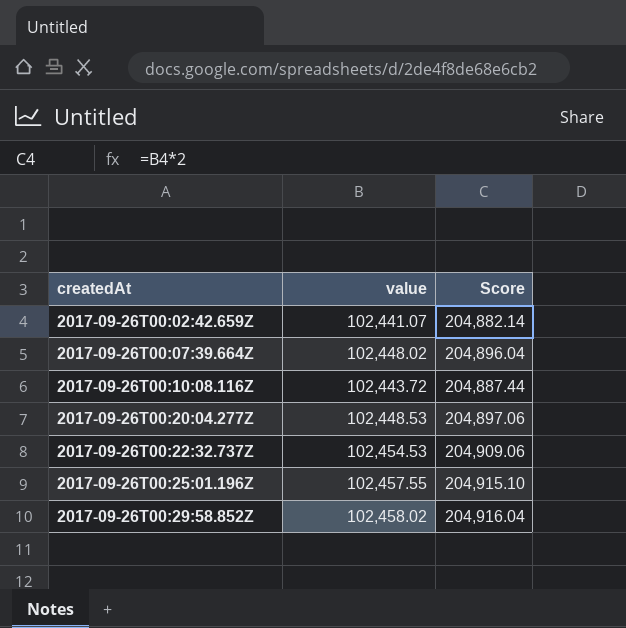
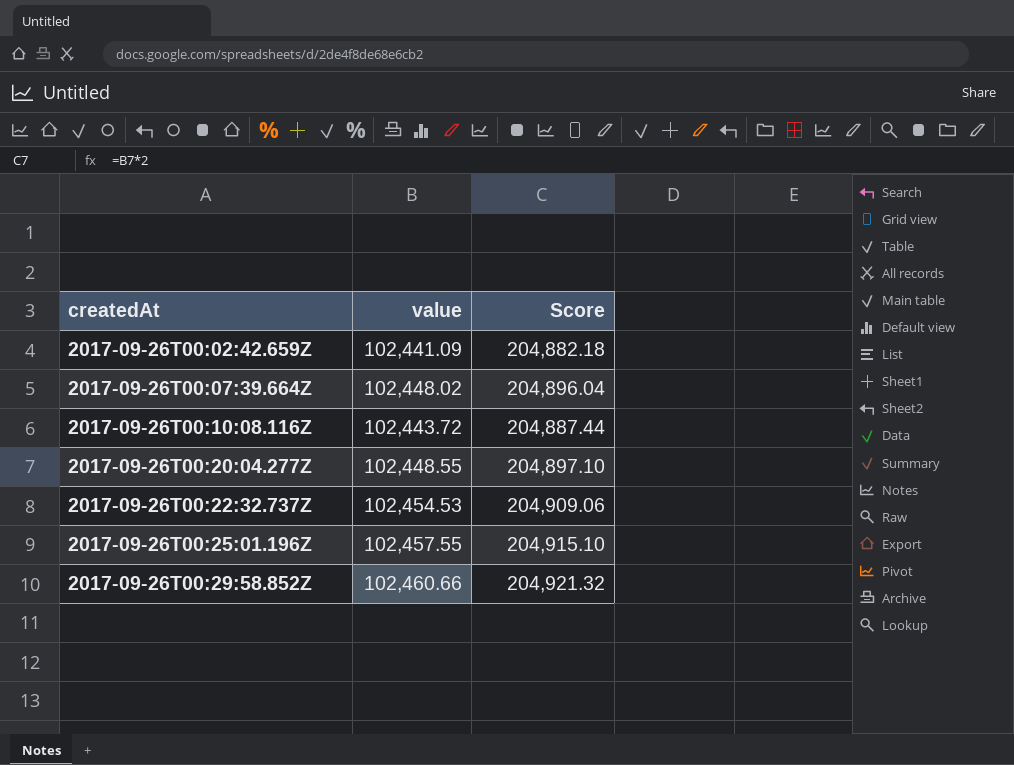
2017-09-26T00:02:42.659Z | value: 102,441.07 -> 102,441.09
2017-09-26T00:02:42.659Z | Score: 204,882.14 -> 204,882.18
2017-09-26T00:20:04.277Z | value: 102,448.53 -> 102,448.55
2017-09-26T00:20:04.277Z | Score: 204,897.06 -> 204,897.10
2017-09-26T00:29:58.852Z | value: 102,458.02 -> 102,460.66
2017-09-26T00:29:58.852Z | Score: 204,916.04 -> 204,921.32

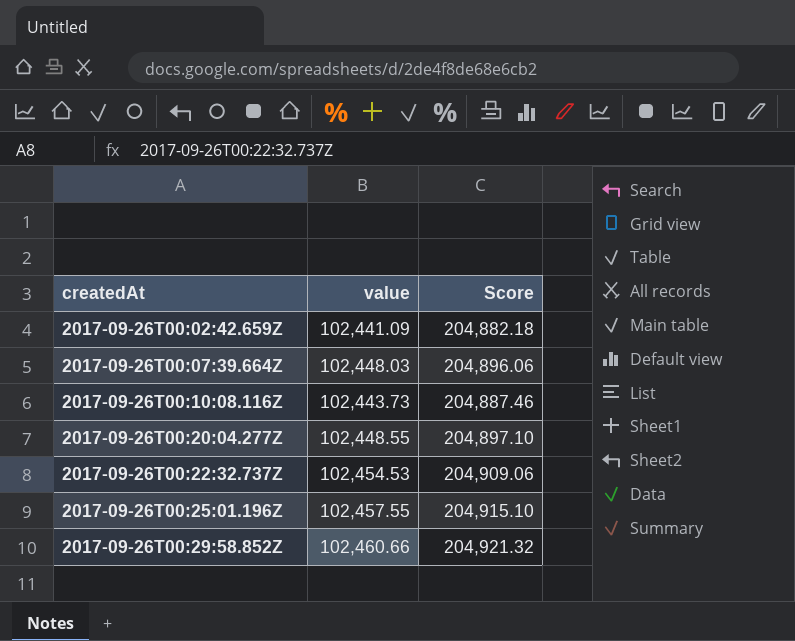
2017-09-26T00:07:39.664Z | value: 102,448.02 -> 102,448.03
2017-09-26T00:07:39.664Z | Score: 204,896.04 -> 204,896.06
2017-09-26T00:10:08.116Z | value: 102,443.72 -> 102,443.73
2017-09-26T00:10:08.116Z | Score: 204,887.44 -> 204,887.46

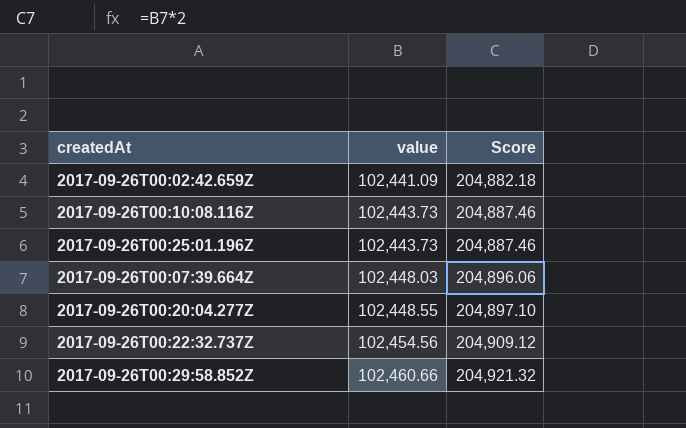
row order: createdAt ascending -> value ascending
2017-09-26T00:25:01.196Z | value: 102,457.55 -> 102,443.73
2017-09-26T00:25:01.196Z | Score: 204,915.10 -> 204,887.46
2017-09-26T00:22:32.737Z | value: 102,454.53 -> 102,454.56
2017-09-26T00:22:32.737Z | Score: 204,909.06 -> 204,909.12

